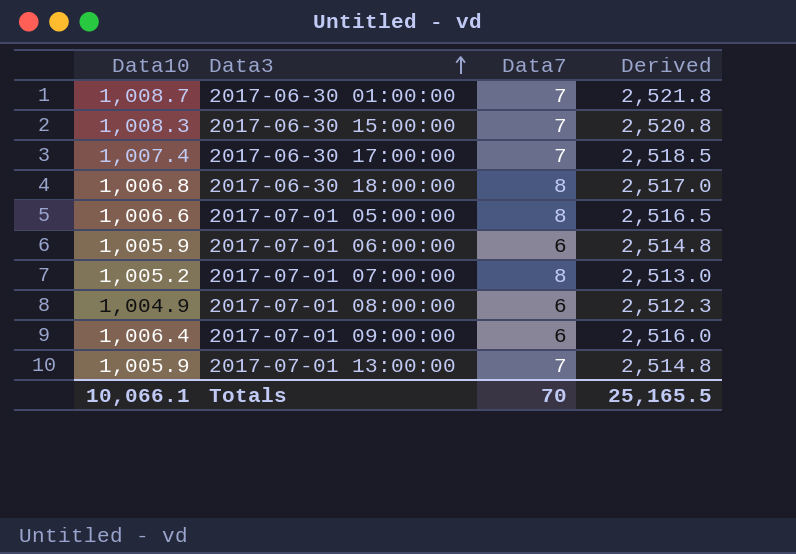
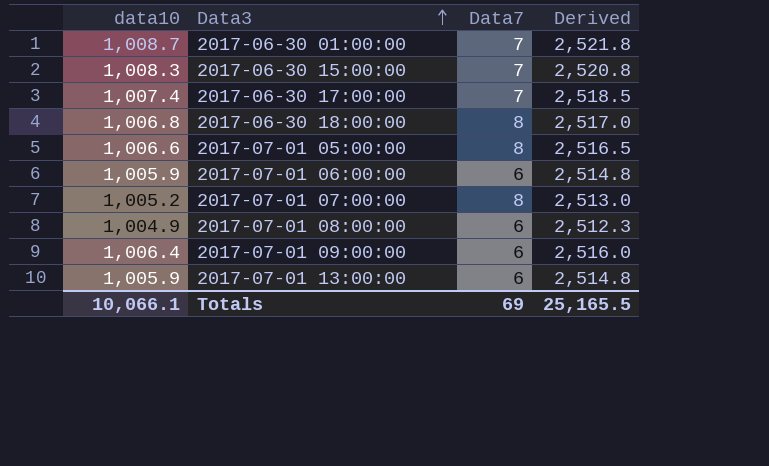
column name: Data10 -> data10
2017-07-01 13:00:00 | Data7: 7 -> 6
Totals | Data7: 70 -> 69

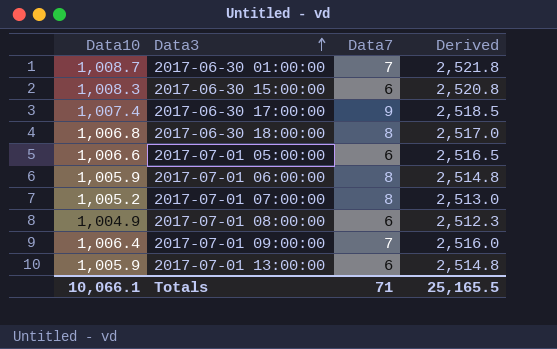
column name: data10 -> Data10
2017-06-30 15:00:00 | Data7: 7 -> 6
2017-06-30 17:00:00 | Data7: 7 -> 9
2017-07-01 05:00:00 | Data7: 8 -> 6
2017-07-01 06:00:00 | Data7: 6 -> 8
2017-07-01 09:00:00 | Data7: 6 -> 7
Totals | Data7: 69 -> 71

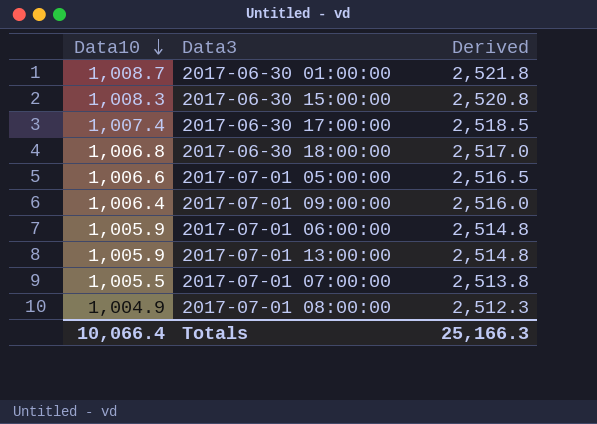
row order: Data3 ascending -> Data10 descending
column Data7 | position: 3 -> none
2017-07-01 07:00:00 | Data10: 1,005.2 -> 1,005.5
2017-07-01 07:00:00 | Derived: 2,513.0 -> 2,513.8
Totals | Data10: 10,066.1 -> 10,066.4
Totals | Derived: 25,165.5 -> 25,166.3

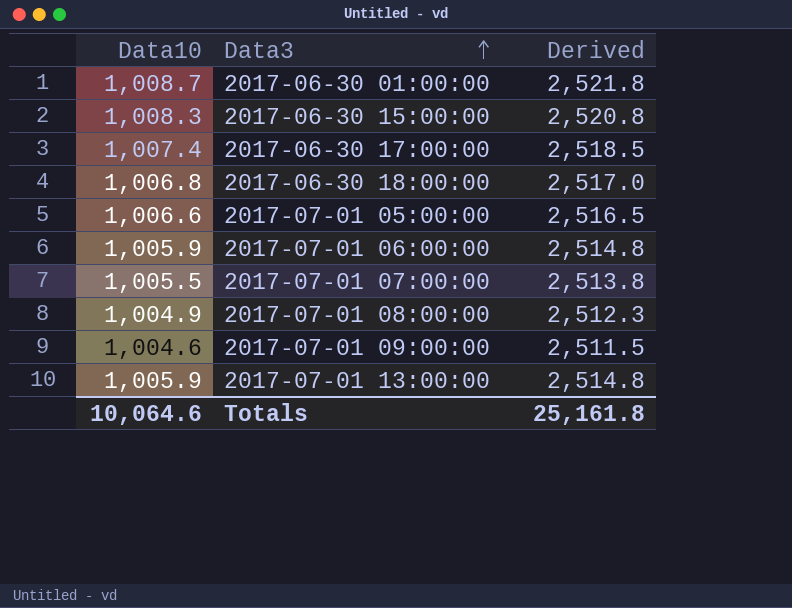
row order: Data10 descending -> Data3 ascending
2017-07-01 09:00:00 | Data10: 1,006.4 -> 1,004.6
2017-07-01 09:00:00 | Derived: 2,516.0 -> 2,511.5
Totals | Data10: 10,066.4 -> 10,064.6
Totals | Derived: 25,166.3 -> 25,161.8

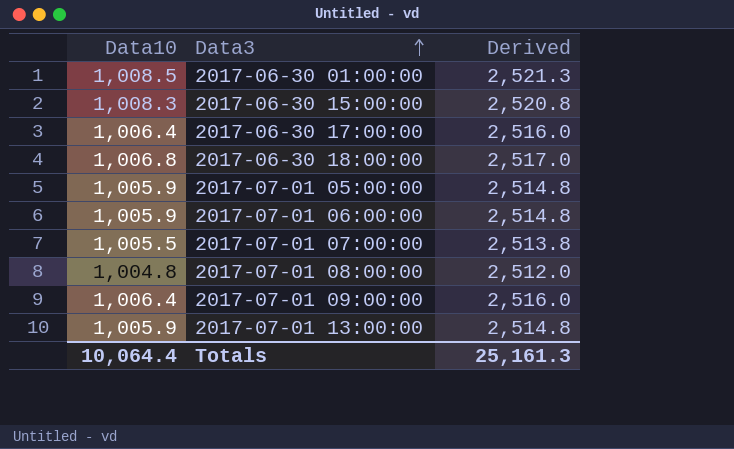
2017-06-30 01:00:00 | Data10: 1,008.7 -> 1,008.5
2017-06-30 01:00:00 | Derived: 2,521.8 -> 2,521.3
2017-06-30 17:00:00 | Data10: 1,007.4 -> 1,006.4
2017-06-30 17:00:00 | Derived: 2,518.5 -> 2,516.0
2017-07-01 05:00:00 | Data10: 1,006.6 -> 1,005.9
2017-07-01 05:00:00 | Derived: 2,516.5 -> 2,514.8
2017-07-01 08:00:00 | Data10: 1,004.9 -> 1,004.8
2017-07-01 08:00:00 | Derived: 2,512.3 -> 2,512.0
2017-07-01 09:00:00 | Data10: 1,004.6 -> 1,006.4
2017-07-01 09:00:00 | Derived: 2,511.5 -> 2,516.0
Totals | Data10: 10,064.6 -> 10,064.4
Totals | Derived: 25,161.8 -> 25,161.3

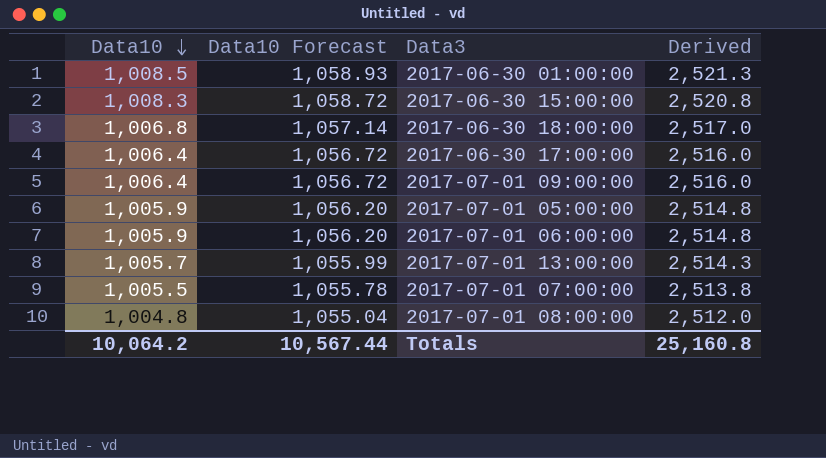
row order: Data3 ascending -> Data10 descending
column Data10 Forecast | formula: none -> [Data10] * 1.05
2017-07-01 13:00:00 | Data10: 1,005.9 -> 1,005.7
2017-07-01 13:00:00 | Derived: 2,514.8 -> 2,514.3
Totals | Data10: 10,064.4 -> 10,064.2
Totals | Derived: 25,161.3 -> 25,160.8

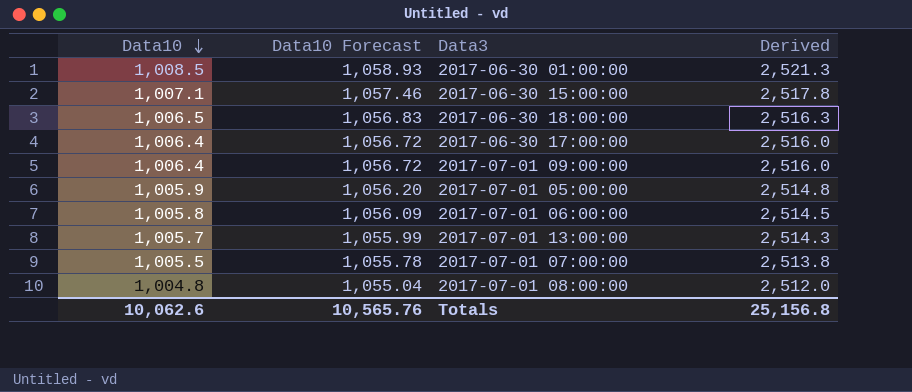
2017-06-30 15:00:00 | Data10: 1,008.3 -> 1,007.1
2017-06-30 15:00:00 | Data10 Forecast: 1,058.72 -> 1,057.46
2017-06-30 15:00:00 | Derived: 2,520.8 -> 2,517.8
2017-06-30 18:00:00 | Data10: 1,006.8 -> 1,006.5
2017-06-30 18:00:00 | Data10 Forecast: 1,057.14 -> 1,056.83
2017-06-30 18:00:00 | Derived: 2,517.0 -> 2,516.3
2017-07-01 06:00:00 | Data10: 1,005.9 -> 1,005.8
2017-07-01 06:00:00 | Data10 Forecast: 1,056.20 -> 1,056.09
2017-07-01 06:00:00 | Derived: 2,514.8 -> 2,514.5
Totals | Data10: 10,064.2 -> 10,062.6
Totals | Data10 Forecast: 10,567.44 -> 10,565.76
Totals | Derived: 25,160.8 -> 25,156.8

